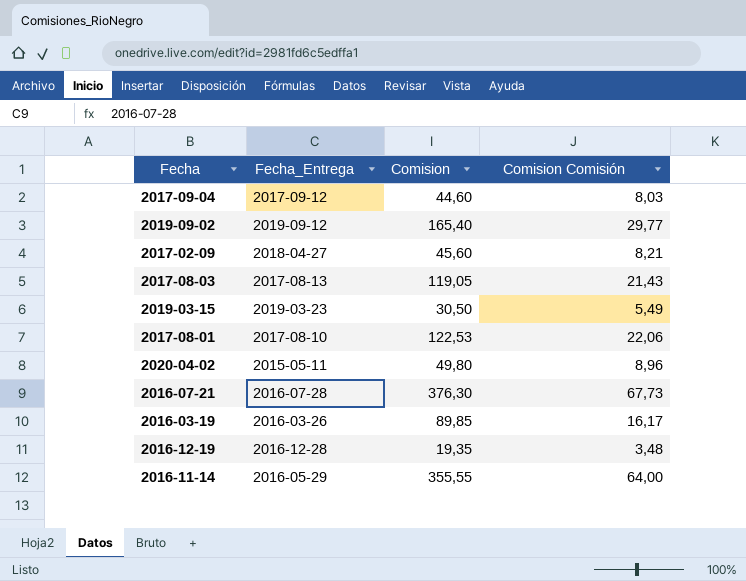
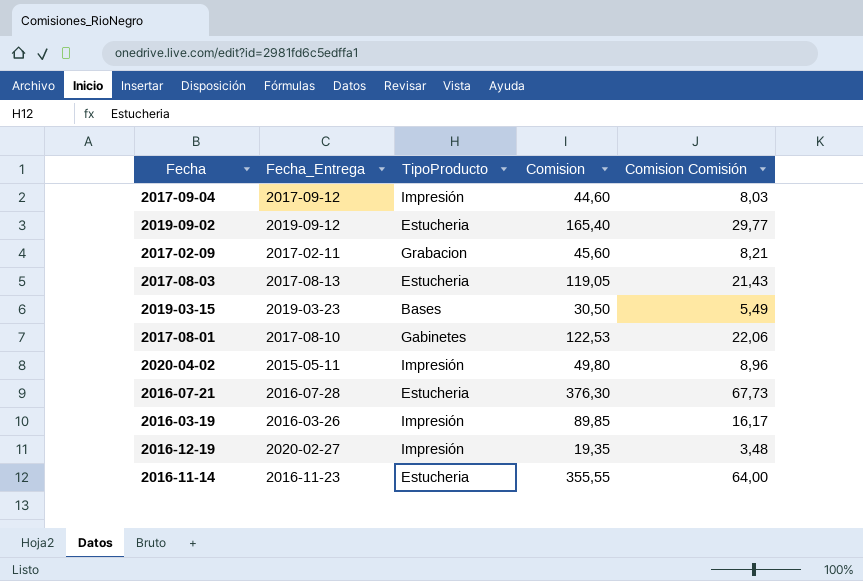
column TipoProducto | position: none -> 3
2017-02-09 | Fecha_Entrega: 2018-04-27 -> 2017-02-11
2016-12-19 | Fecha_Entrega: 2016-12-28 -> 2020-02-27
2016-11-14 | Fecha_Entrega: 2016-05-29 -> 2016-11-23

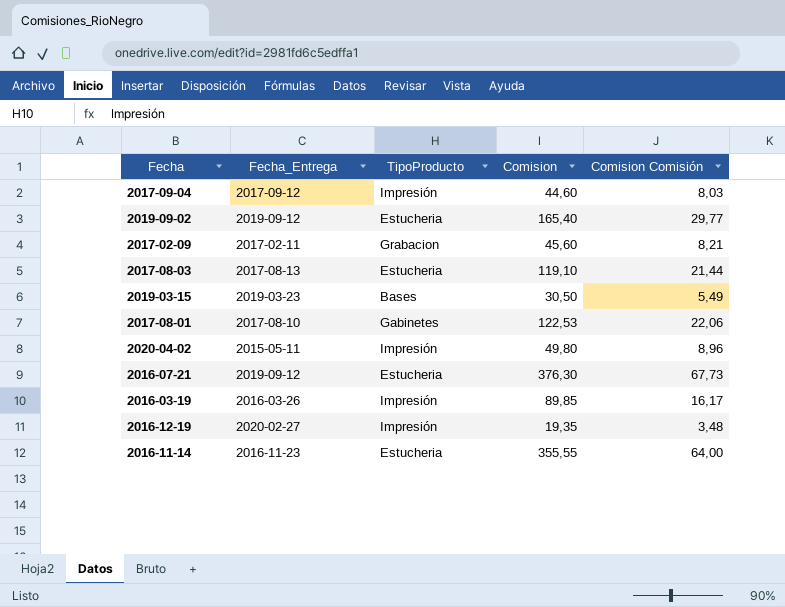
2017-08-03 | Comision: 119,05 -> 119,10
2017-08-03 | Comision Comisión: 21,43 -> 21,44
2016-07-21 | Fecha_Entrega: 2016-07-28 -> 2019-09-12

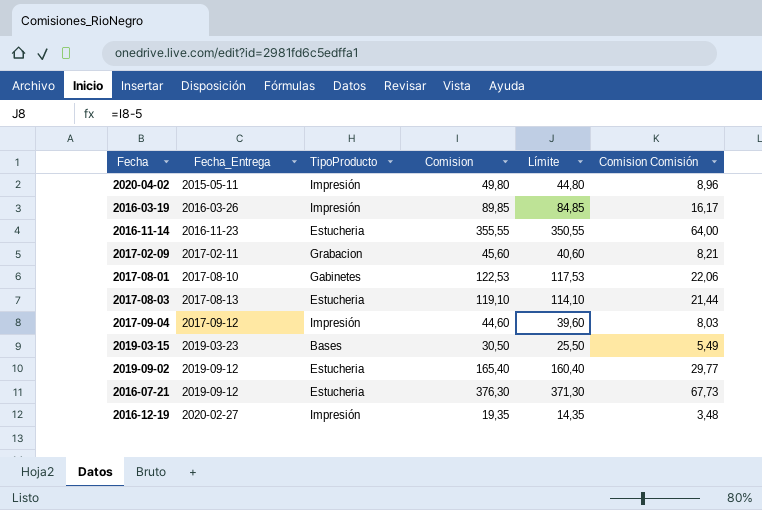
row order: none -> Fecha_Entrega ascending
column Límite | formula: none -> [Comision] - 5

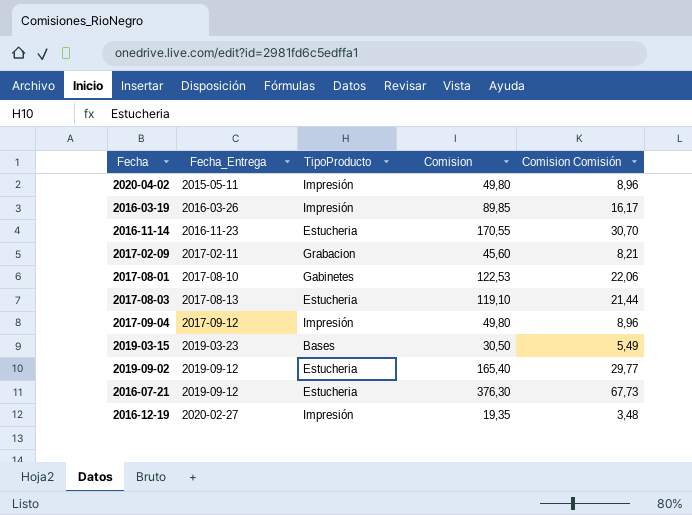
column Límite | formula: [Comision] - 5 -> none
2016-11-14 | Comision: 355,55 -> 170,55
2016-11-14 | Comision Comisión: 64,00 -> 30,70
2017-09-04 | Comision: 44,60 -> 49,80
2017-09-04 | Comision Comisión: 8,03 -> 8,96

